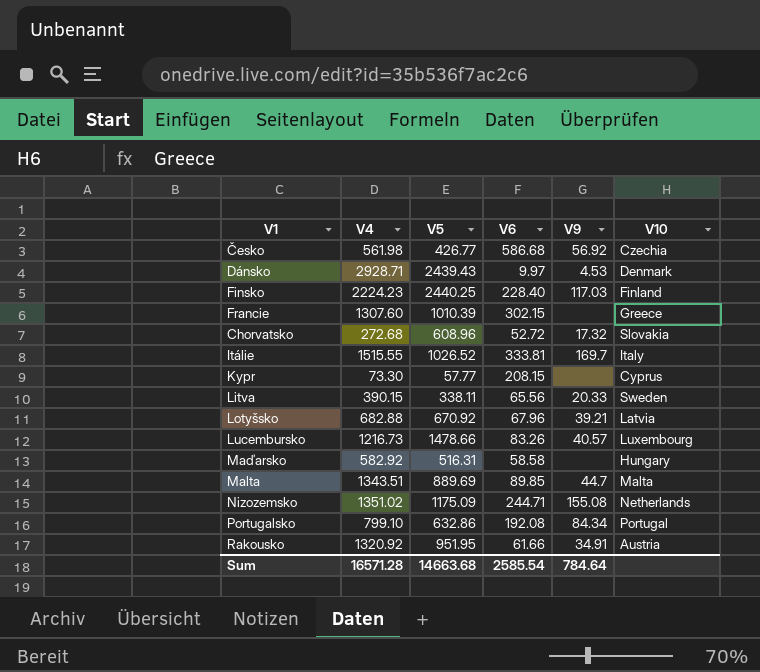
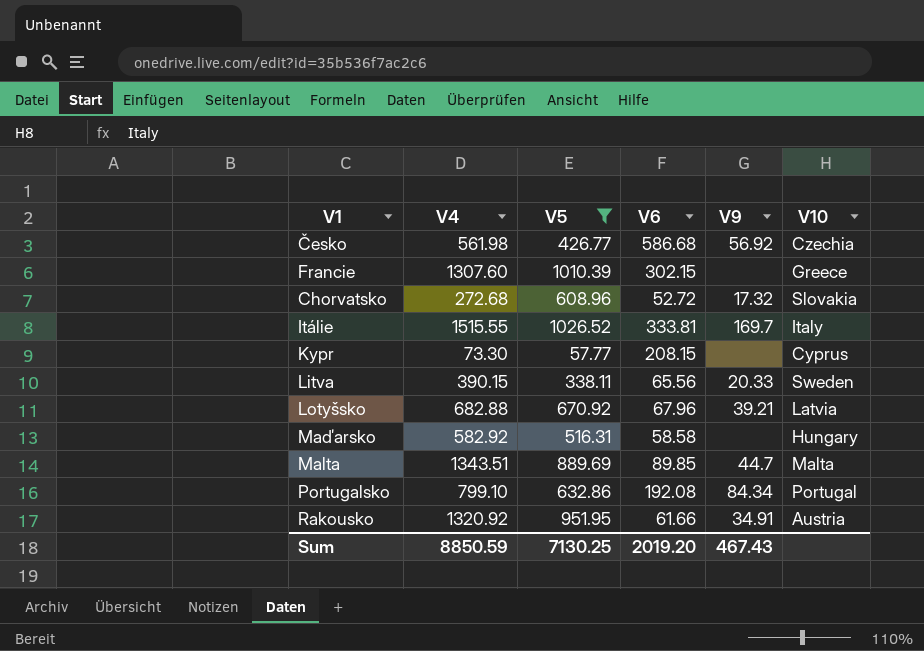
filter: none -> V5 <= 1026.52
Sum | V4: 16571.28 -> 8850.59
Sum | V5: 14663.68 -> 7130.25
Sum | V6: 2585.54 -> 2019.20
Sum | V9: 784.64 -> 467.43

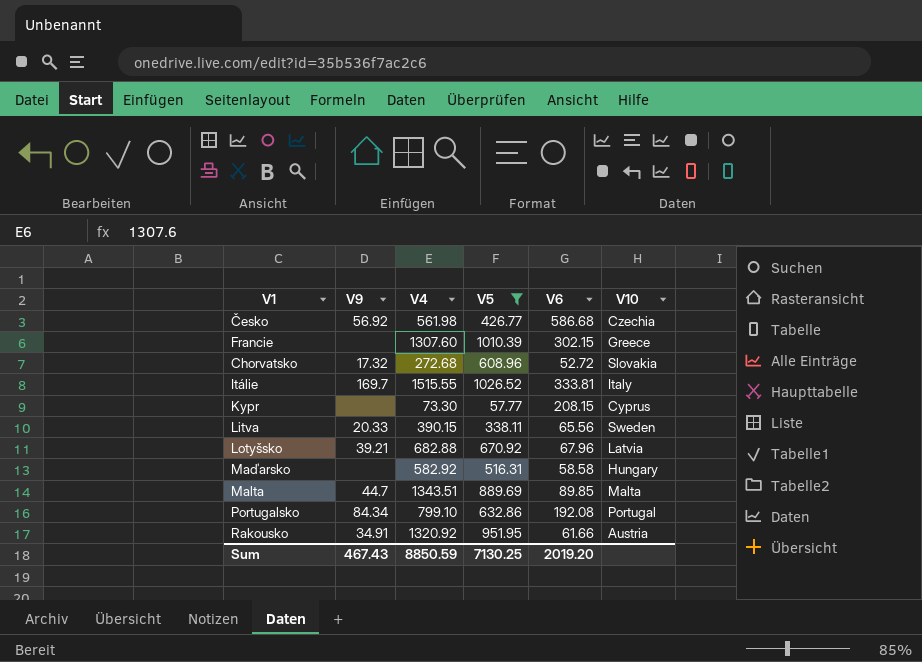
column V9 | position: 5 -> 2

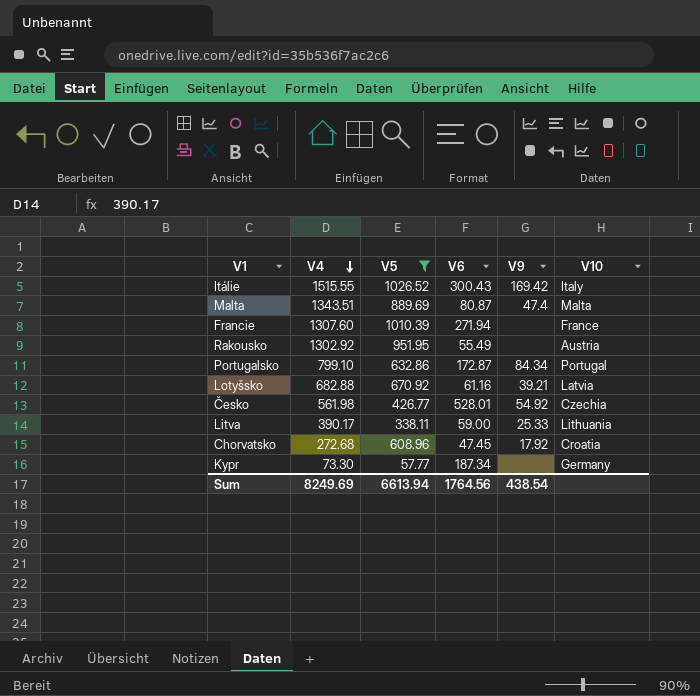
row order: none -> V4 descending
column V9 | position: 2 -> 5
row Maďarsko: none | 582.92 | 516.31 | 58.58 | Hungary -> none
Itálie | V6: 333.81 -> 300.43
Itálie | V9: 169.7 -> 169.42
Malta | V6: 89.85 -> 80.87
Malta | V9: 44.7 -> 47.4
Francie | V6: 302.15 -> 271.94
Francie | V10: Greece -> France
Rakousko | V4: 1320.92 -> 1302.92
Rakousko | V6: 61.66 -> 55.49
Rakousko | V9: 34.91 -> none
Portugalsko | V6: 192.08 -> 172.87
Lotyšsko | V6: 67.96 -> 61.16
Česko | V6: 586.68 -> 528.01
Česko | V9: 56.92 -> 54.92
Litva | V4: 390.15 -> 390.17
Litva | V6: 65.56 -> 59.00
Litva | V9: 20.33 -> 25.33
Litva | V10: Sweden -> Lithuania
Chorvatsko | V6: 52.72 -> 47.45
Chorvatsko | V9: 17.32 -> 17.92
Chorvatsko | V10: Slovakia -> Croatia
Kypr | V6: 208.15 -> 187.34
Kypr | V10: Cyprus -> Germany
Sum | V4: 8850.59 -> 8249.69
Sum | V5: 7130.25 -> 6613.94
Sum | V6: 2019.20 -> 1764.56
Sum | V9: 467.43 -> 438.54

